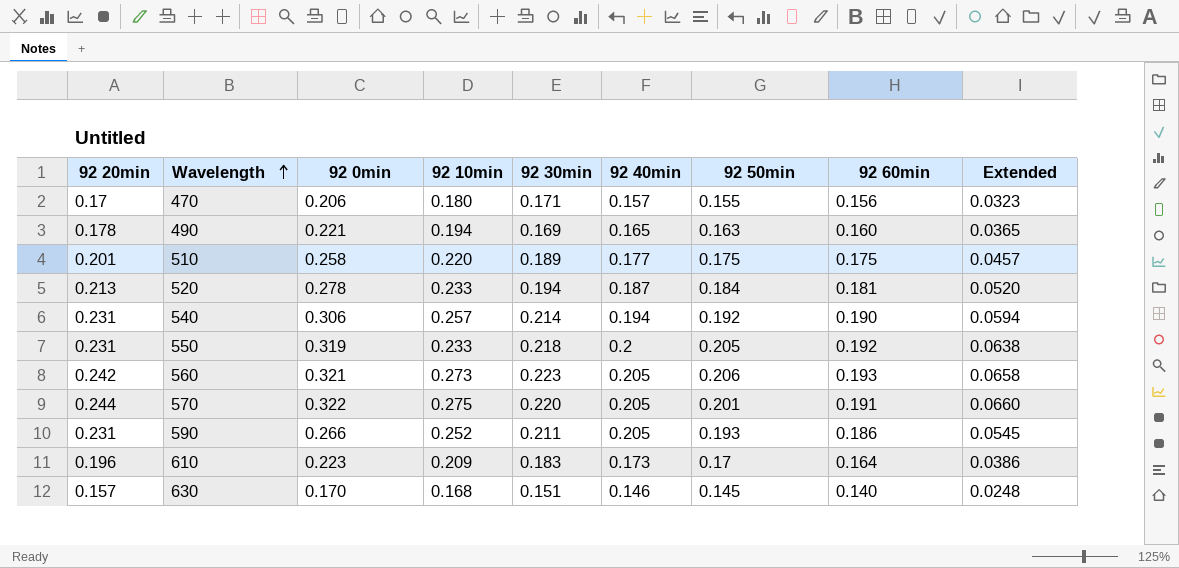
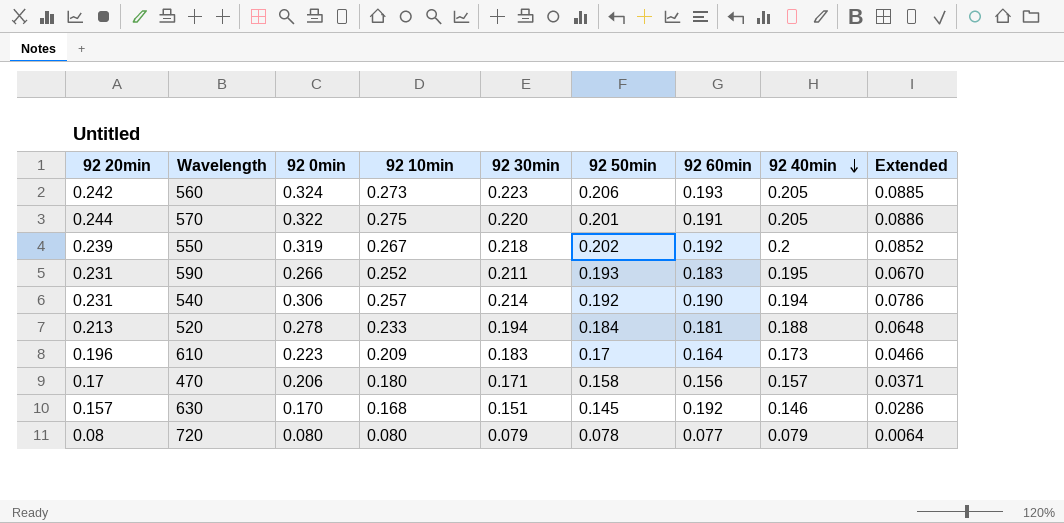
row order: Wavelength ascending -> 92 40min descending
column 92 40min | position: 6 -> 8
column Extended | formula: [92 0min] * [92 40min] -> [92 0min] * [92 10min]
row 490: 0.178 | 0.221 | 0.194 | 0.169 | 0.165 | 0.163 | 0.160 | 0.0365 -> none
row 510: 0.201 | 0.258 | 0.220 | 0.189 | 0.177 | 0.175 | 0.175 | 0.0457 -> none
560 | 92 0min: 0.321 -> 0.324
550 | 92 20min: 0.231 -> 0.239
550 | 92 10min: 0.233 -> 0.267
550 | 92 50min: 0.205 -> 0.202
590 | 92 60min: 0.186 -> 0.183
590 | 92 40min: 0.205 -> 0.195
520 | 92 40min: 0.187 -> 0.188
470 | 92 50min: 0.155 -> 0.158
630 | 92 60min: 0.140 -> 0.192
row 720: none -> 0.08 | 0.080 | 0.080 | 0.079 | 0.078 | 0.077 | 0.079 | 0.0064

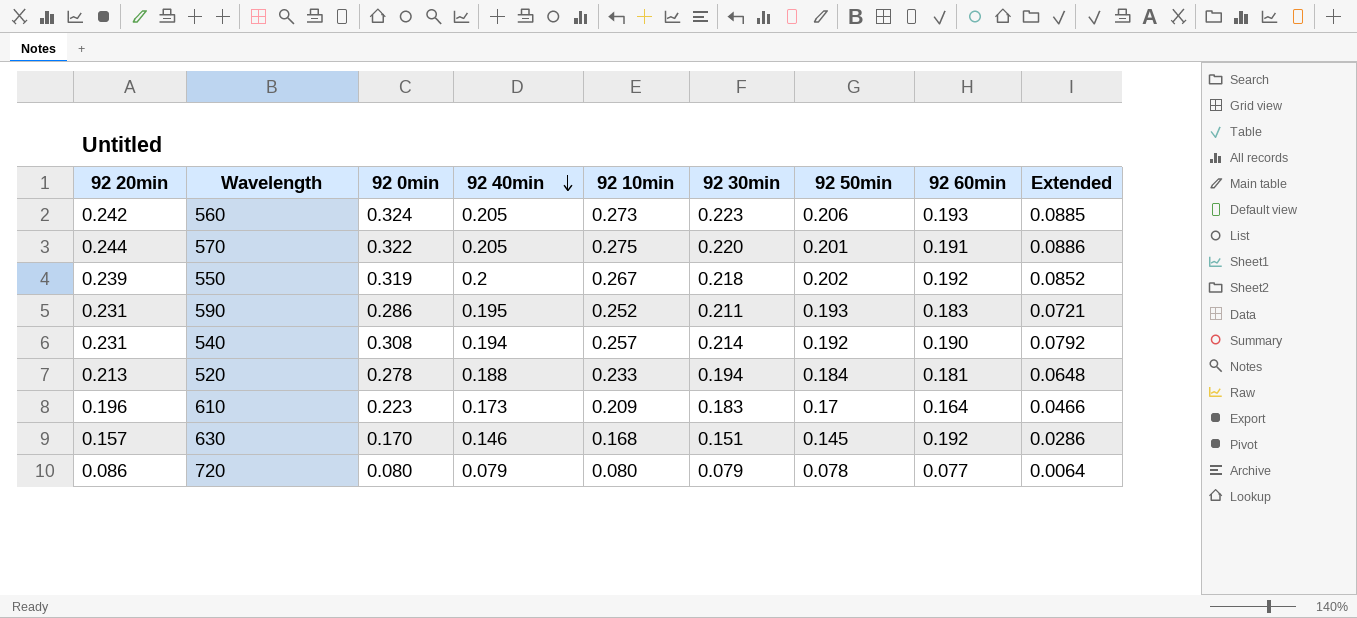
column 92 40min | position: 8 -> 4
row 470: 0.17 | 0.206 | 0.180 | 0.171 | 0.158 | 0.156 | 0.157 | 0.0371 -> none
590 | 92 0min: 0.266 -> 0.286
590 | Extended: 0.0670 -> 0.0721
540 | 92 0min: 0.306 -> 0.308
540 | Extended: 0.0786 -> 0.0792
720 | 92 20min: 0.08 -> 0.086

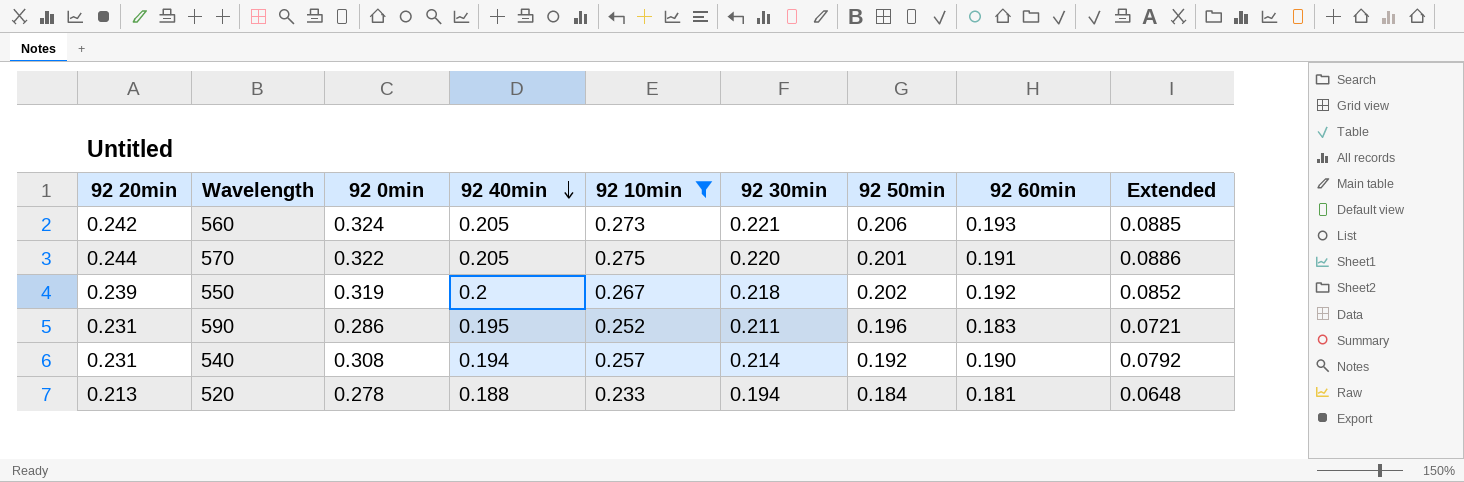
filter: none -> 92 10min >= 0.233
560 | 92 30min: 0.223 -> 0.221
590 | 92 50min: 0.193 -> 0.196

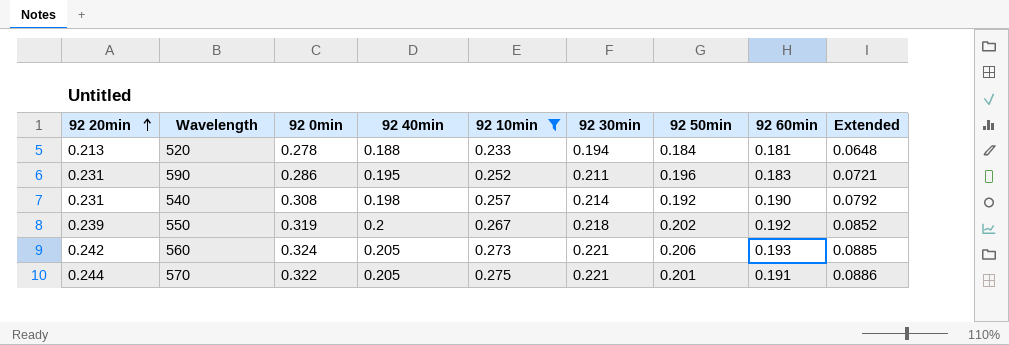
row order: 92 40min descending -> 92 20min ascending
540 | 92 40min: 0.194 -> 0.198
570 | 92 30min: 0.220 -> 0.221

